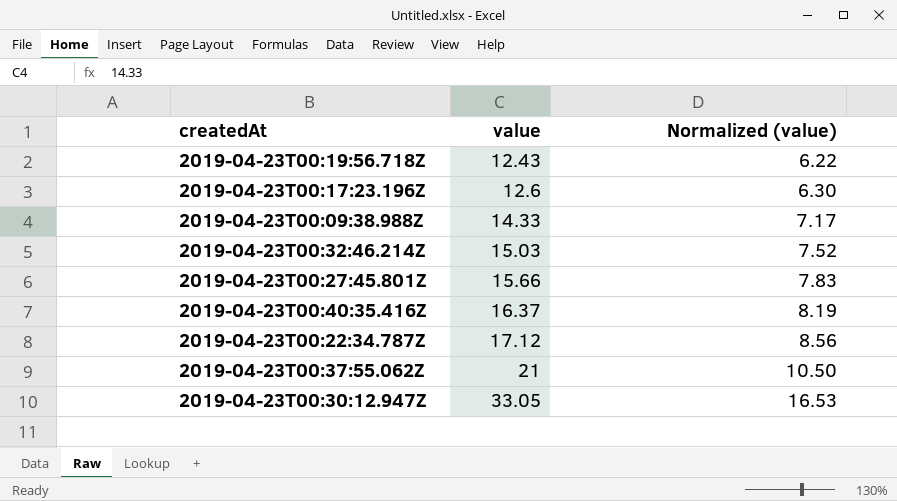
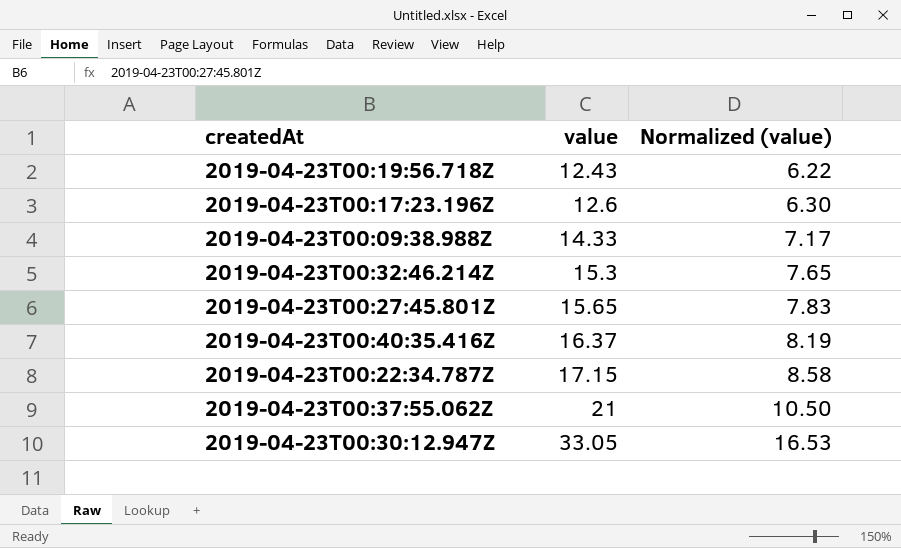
2019-04-23T00:32:46.214Z | value: 15.03 -> 15.3
2019-04-23T00:32:46.214Z | Normalized (value): 7.52 -> 7.65
2019-04-23T00:27:45.801Z | value: 15.66 -> 15.65
2019-04-23T00:22:34.787Z | value: 17.12 -> 17.15
2019-04-23T00:22:34.787Z | Normalized (value): 8.56 -> 8.58

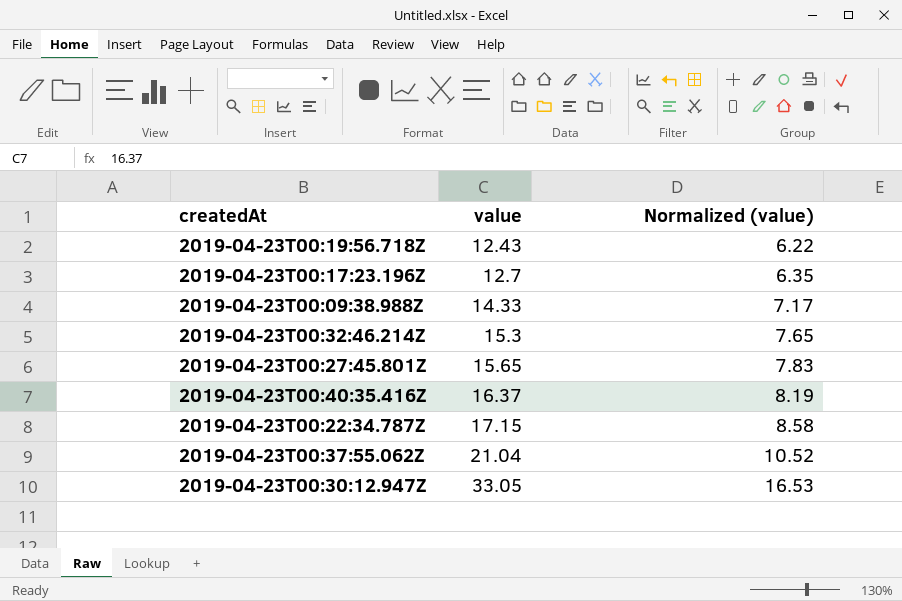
2019-04-23T00:17:23.196Z | value: 12.6 -> 12.7
2019-04-23T00:17:23.196Z | Normalized (value): 6.30 -> 6.35
2019-04-23T00:37:55.062Z | value: 21 -> 21.04
2019-04-23T00:37:55.062Z | Normalized (value): 10.50 -> 10.52

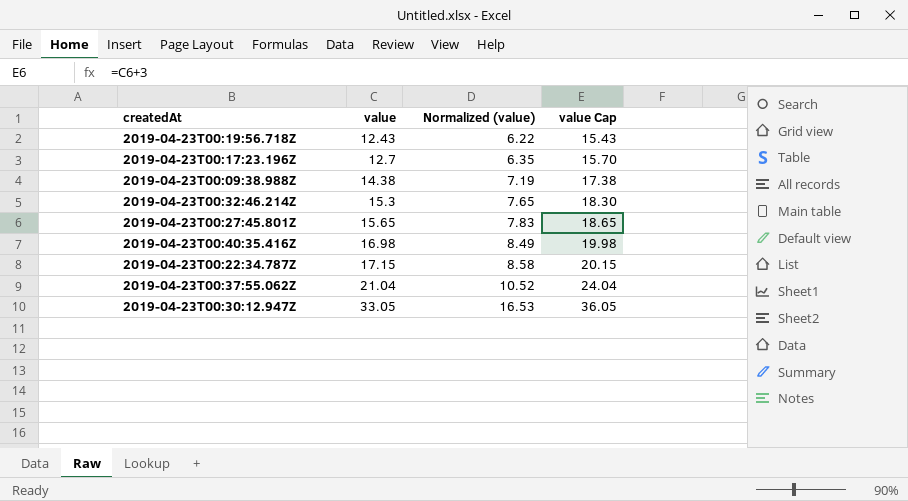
column value Cap | formula: none -> [value] + 3
2019-04-23T00:09:38.988Z | value: 14.33 -> 14.38
2019-04-23T00:09:38.988Z | Normalized (value): 7.17 -> 7.19
2019-04-23T00:40:35.416Z | value: 16.37 -> 16.98
2019-04-23T00:40:35.416Z | Normalized (value): 8.19 -> 8.49

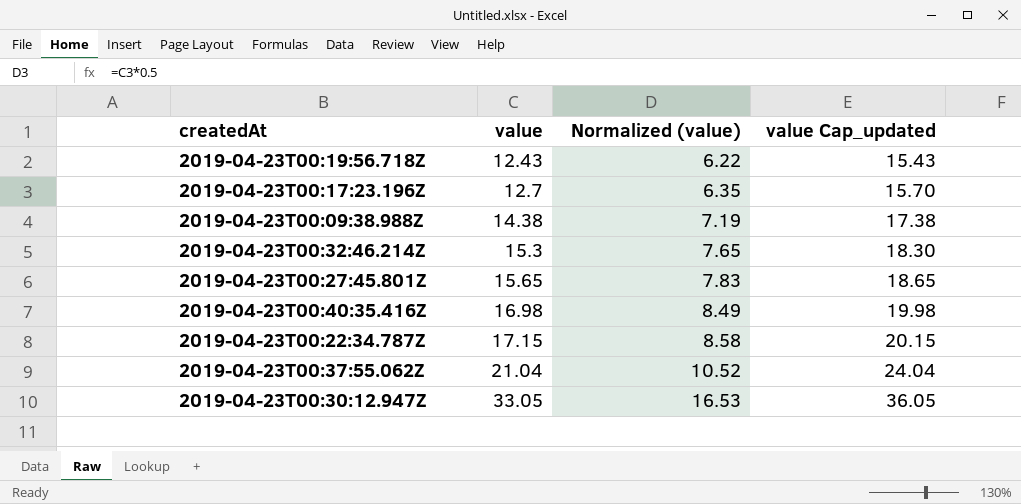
column name: value Cap -> value Cap_updated

